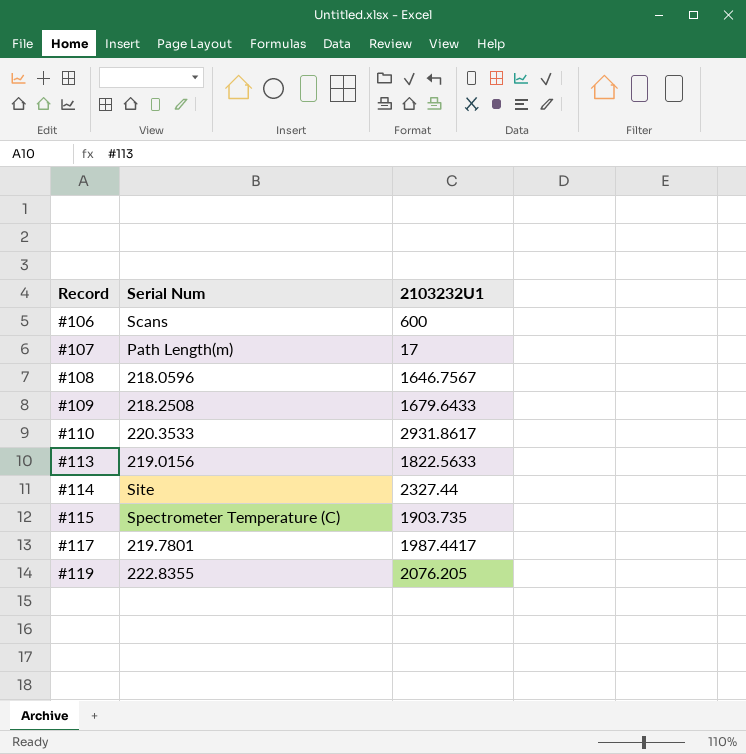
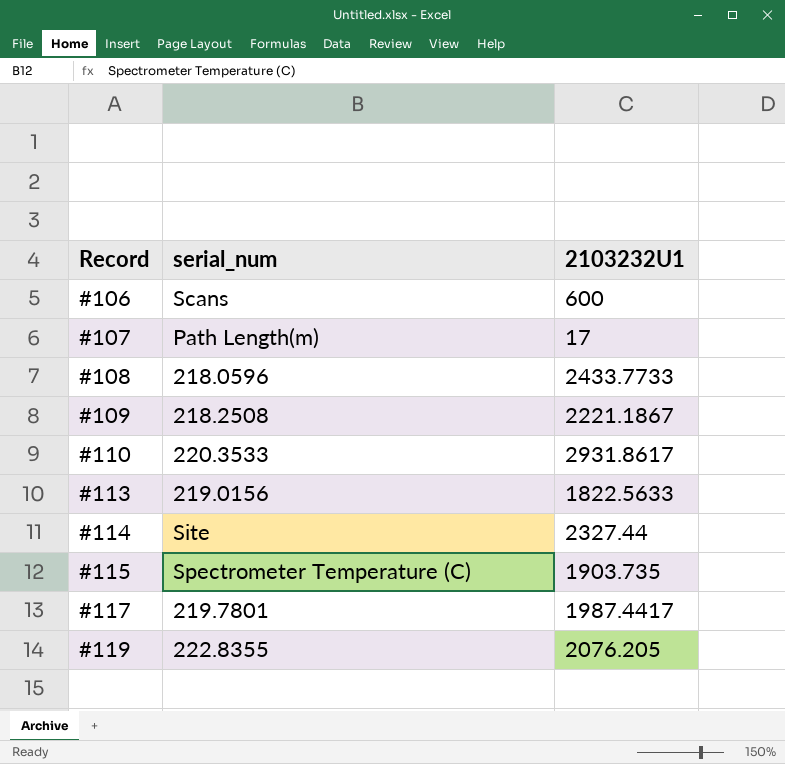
column name: Serial Num -> serial_num
#108 | 2103232U1: 1646.7567 -> 2433.7733
#109 | 2103232U1: 1679.6433 -> 2221.1867

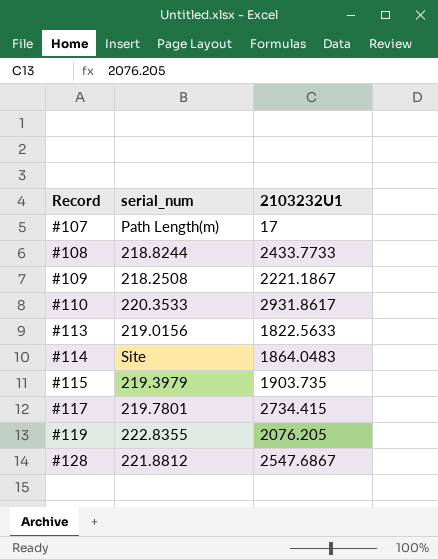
row #106: Scans | 600 -> none
#108 | serial_num: 218.0596 -> 218.8244
#114 | 2103232U1: 2327.44 -> 1864.0483
#115 | serial_num: Spectrometer Temperature (C) -> 219.3979
#117 | 2103232U1: 1987.4417 -> 2734.415
row #128: none -> 221.8812 | 2547.6867

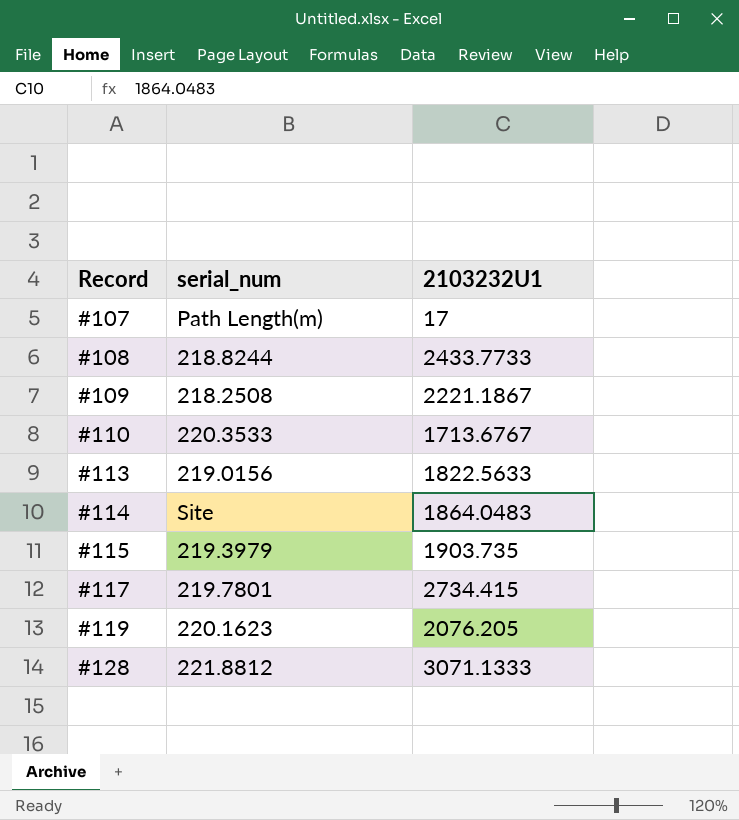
#110 | 2103232U1: 2931.8617 -> 1713.6767
#119 | serial_num: 222.8355 -> 220.1623
#128 | 2103232U1: 2547.6867 -> 3071.1333

